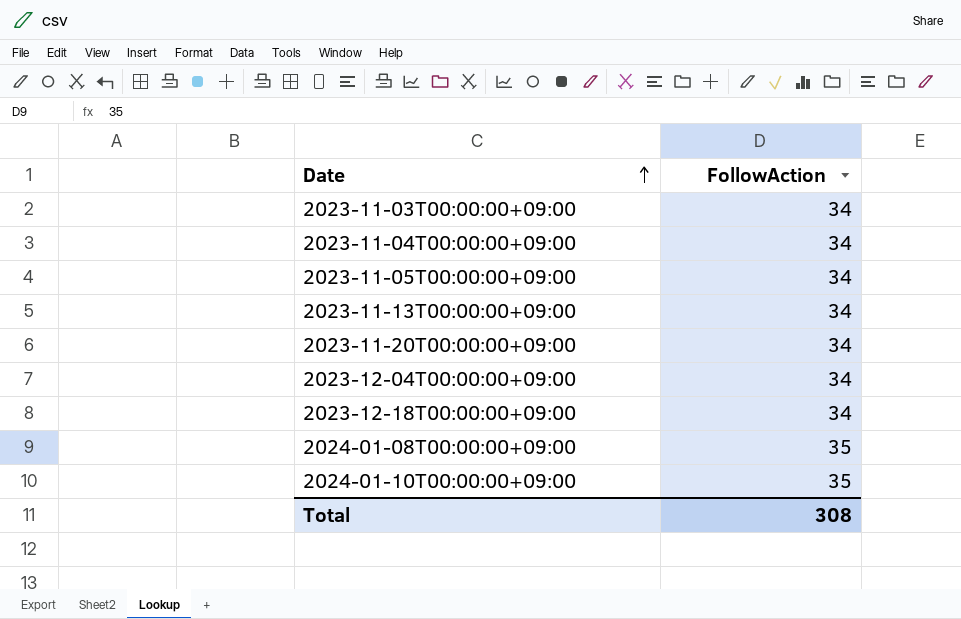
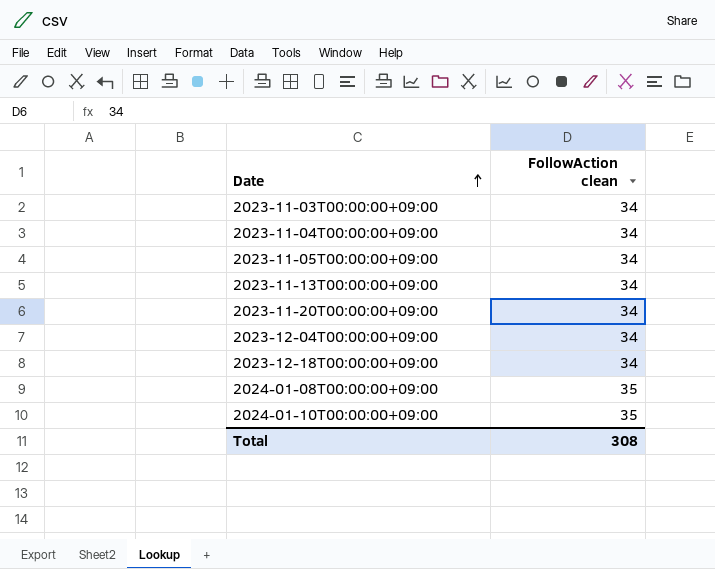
column name: FollowAction -> FollowAction clean

